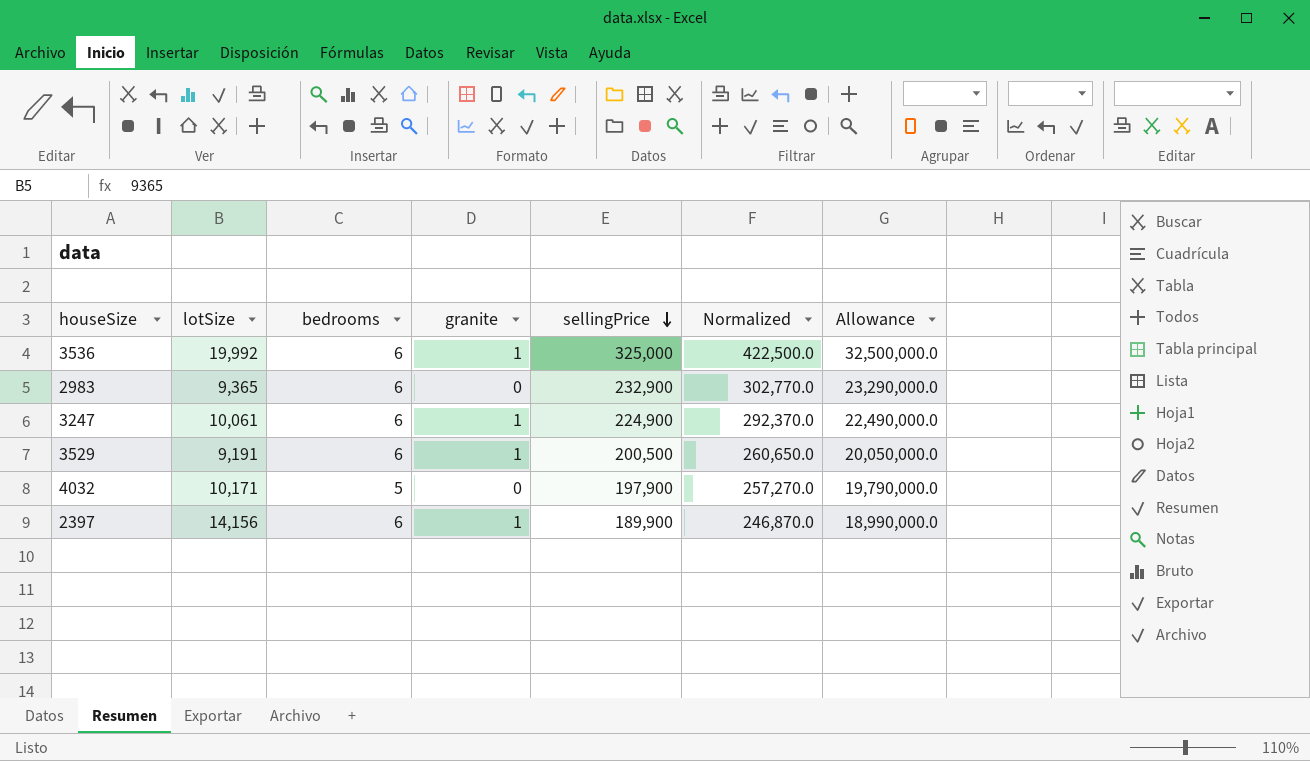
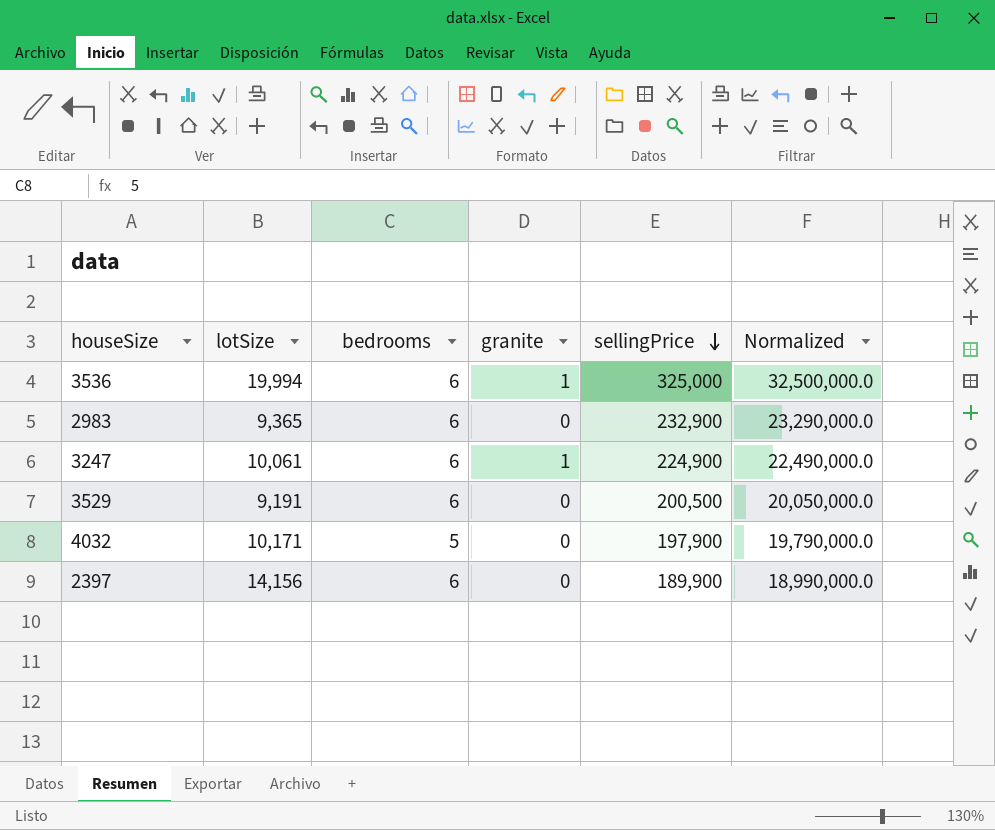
column Allowance | formula: [sellingPrice] * 100 -> none
column Normalized | formula: [sellingPrice] * 1.3 -> [sellingPrice] * 100
3536 | lotSize: 19,992 -> 19,994
3529 | granite: 1 -> 0
2397 | granite: 1 -> 0

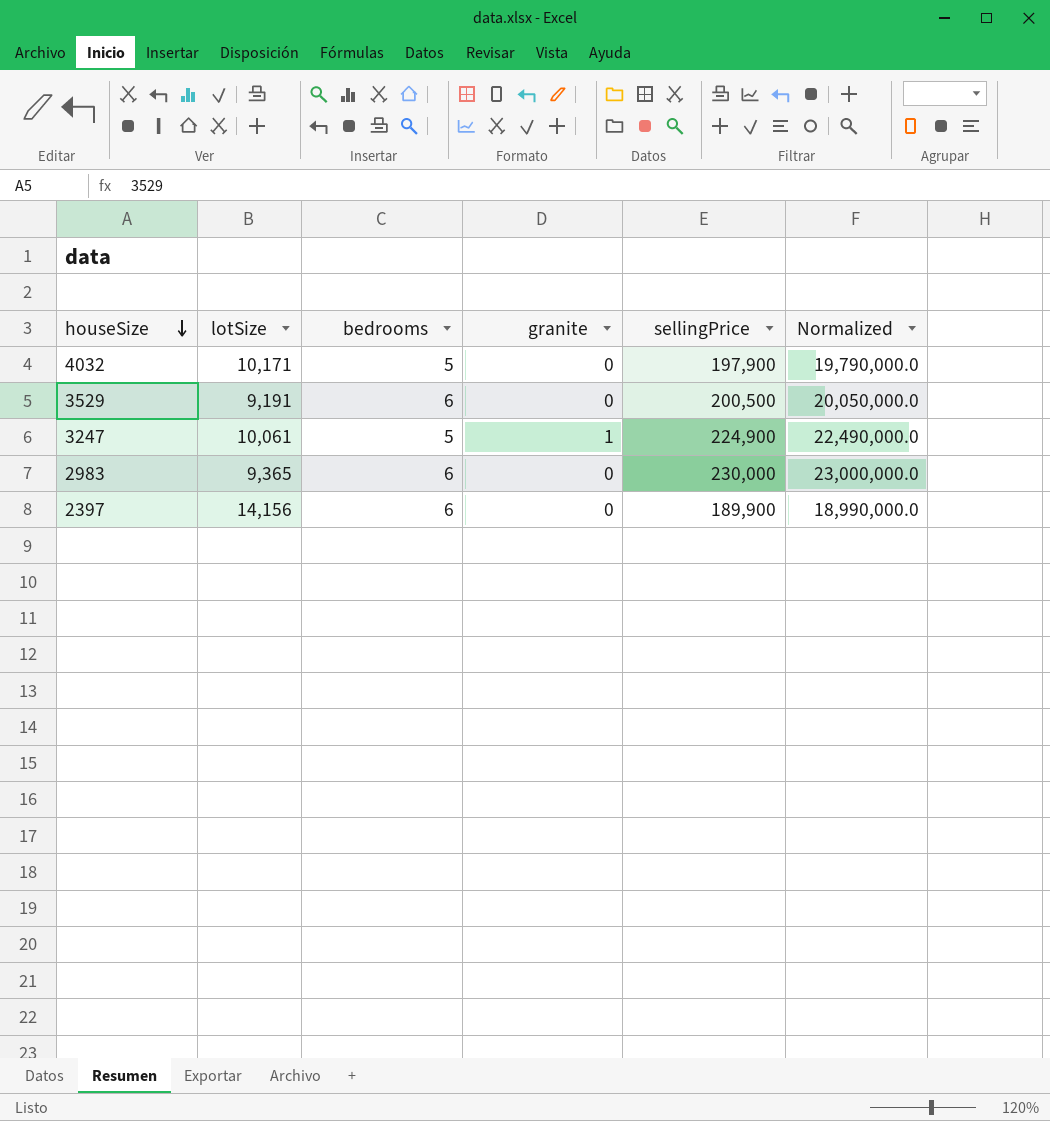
row order: sellingPrice descending -> houseSize descending
row 3536: 19,994 | 6 | 1 | 325,000 | 32,500,000.0 -> none
3247 | bedrooms: 6 -> 5
2983 | sellingPrice: 232,900 -> 230,000
2983 | Normalized: 23,290,000.0 -> 23,000,000.0

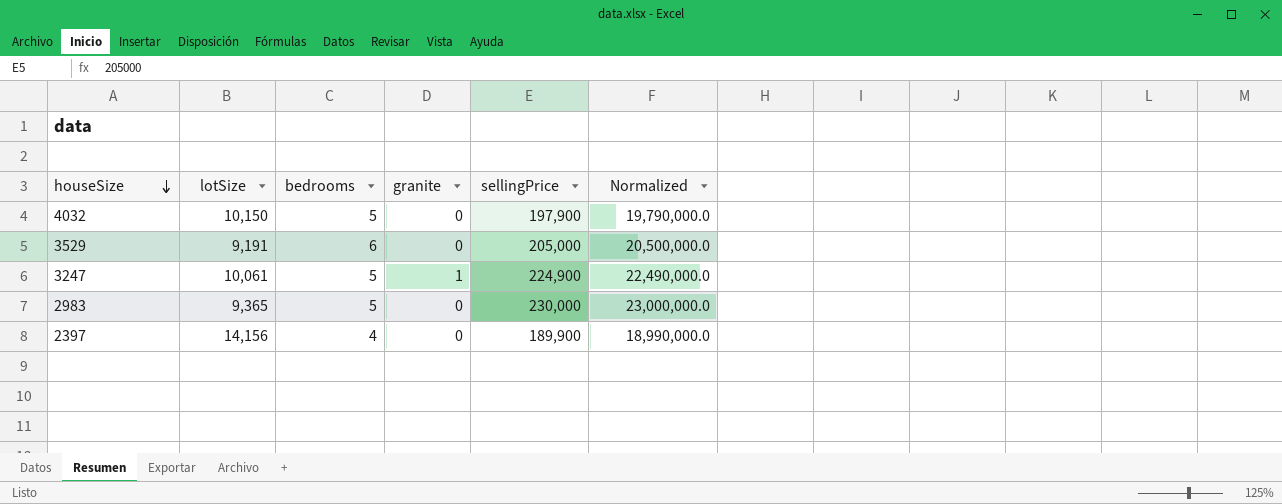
4032 | lotSize: 10,171 -> 10,150
3529 | sellingPrice: 200,500 -> 205,000
3529 | Normalized: 20,050,000.0 -> 20,500,000.0
2983 | bedrooms: 6 -> 5
2397 | bedrooms: 6 -> 4

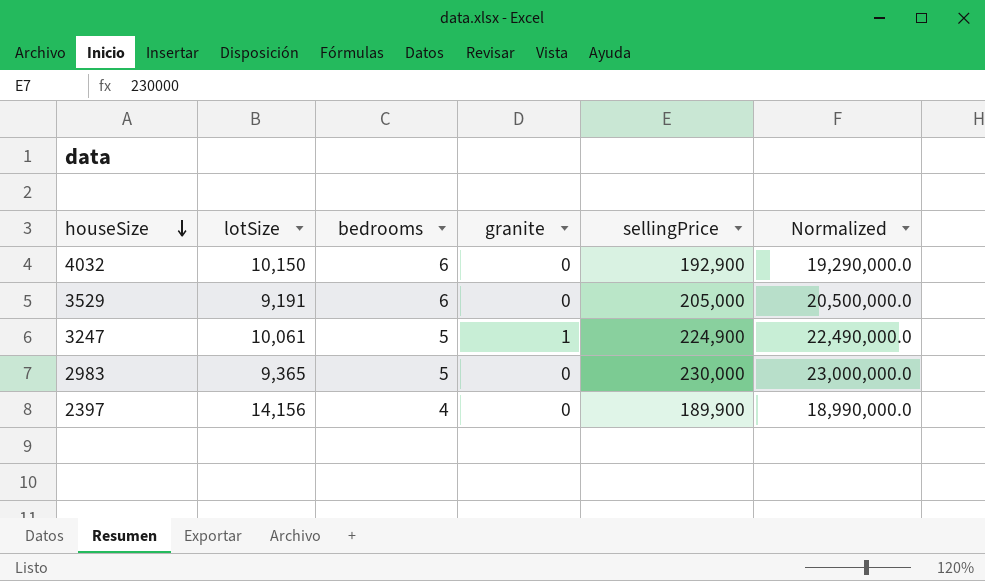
4032 | bedrooms: 5 -> 6
4032 | sellingPrice: 197,900 -> 192,900
4032 | Normalized: 19,790,000.0 -> 19,290,000.0

